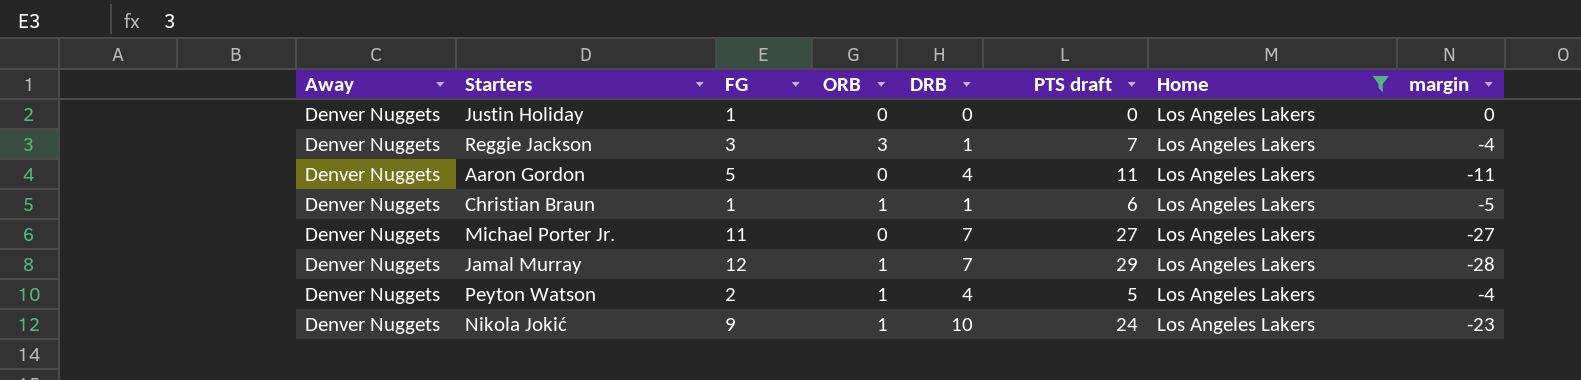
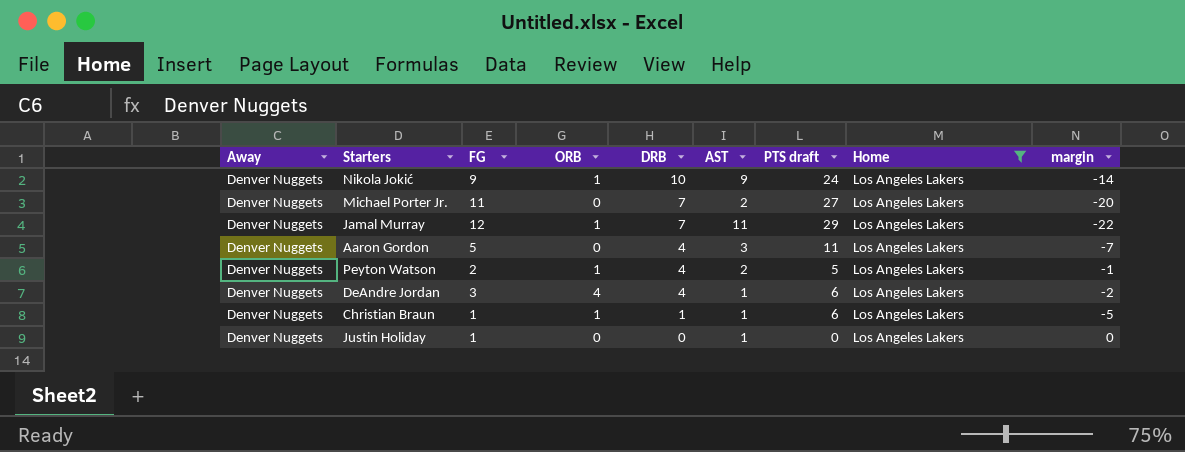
row order: none -> DRB descending
column AST | position: none -> 6
column margin | formula: [ORB] - [PTS draft] -> [DRB] - [PTS draft]
row Reggie Jackson: Denver Nuggets | 3 | 3 | 1 | 7 | Los Angeles Lakers | -4 -> none
row DeAndre Jordan: none -> Denver Nuggets | 3 | 4 | 4 | 1 | 6 | Los Angeles Lakers | -2

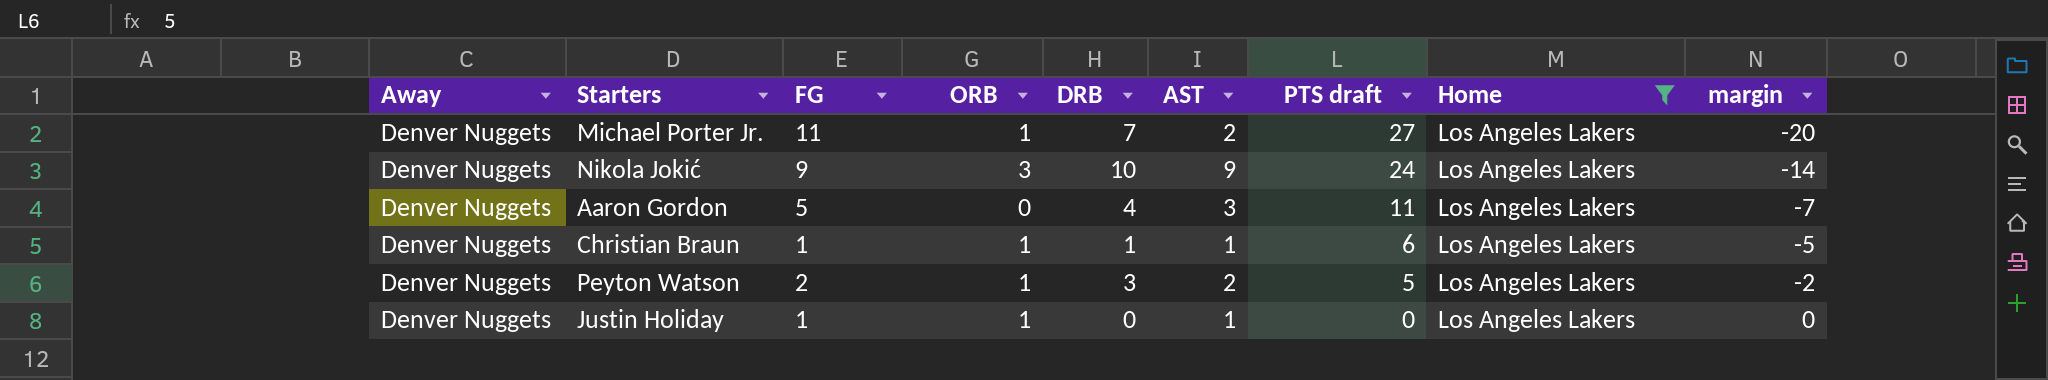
row order: DRB descending -> PTS draft descending
row Jamal Murray: Denver Nuggets | 12 | 1 | 7 | 11 | 29 | Los Angeles Lakers | -22 -> none
row DeAndre Jordan: Denver Nuggets | 3 | 4 | 4 | 1 | 6 | Los Angeles Lakers | -2 -> none
Michael Porter Jr. | ORB: 0 -> 1
Nikola Jokić | ORB: 1 -> 3
Peyton Watson | DRB: 4 -> 3
Peyton Watson | margin: -1 -> -2
Justin Holiday | ORB: 0 -> 1

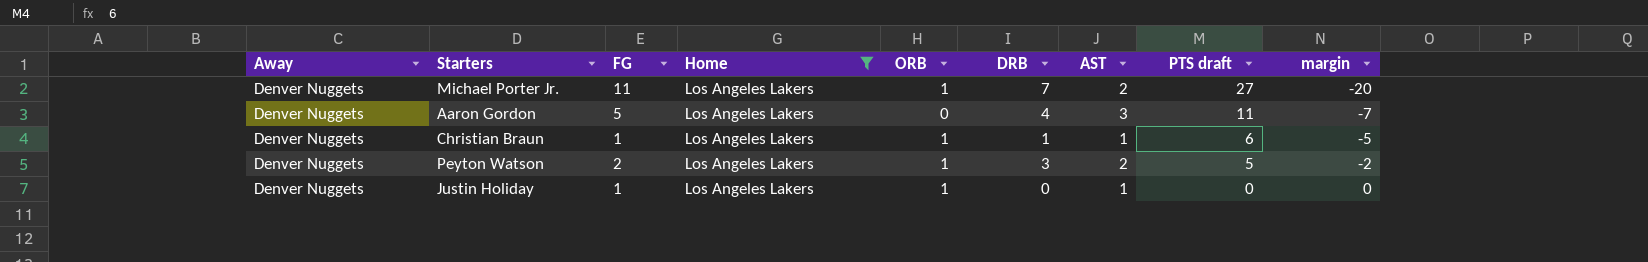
column Home | position: 8 -> 4
row Nikola Jokić: Denver Nuggets | 9 | 3 | 10 | 9 | 24 | Los Angeles Lakers | -14 -> none

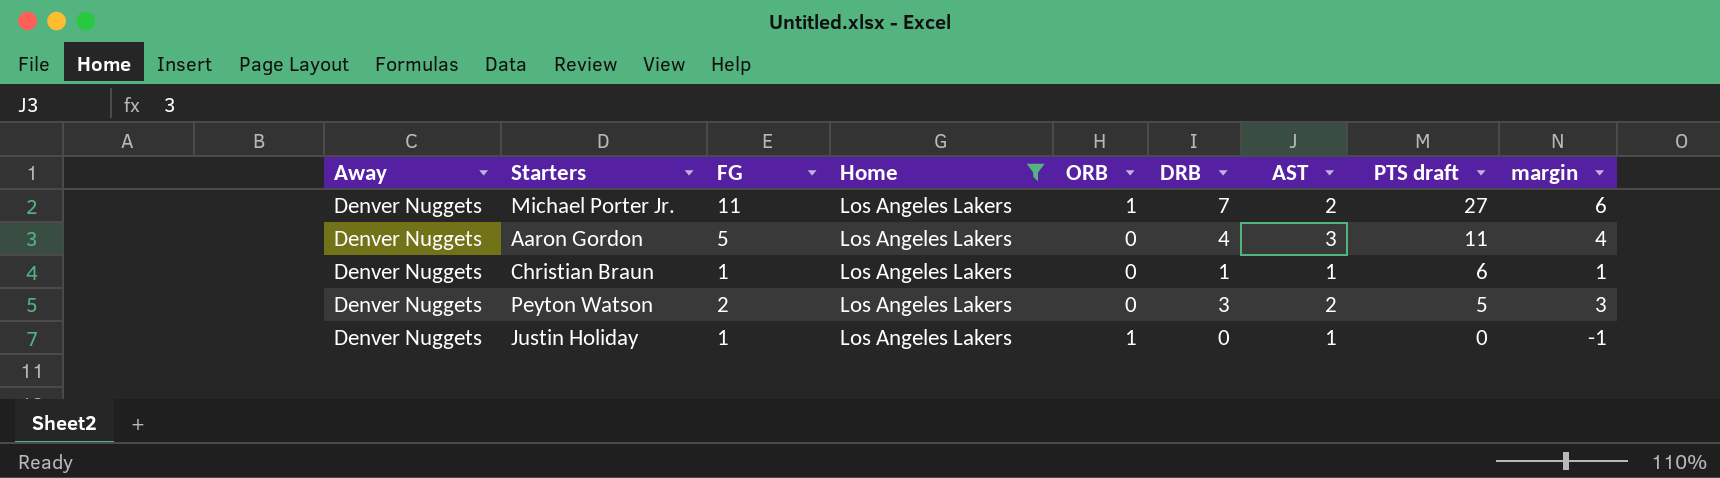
column margin | formula: [DRB] - [PTS draft] -> [DRB] - [ORB]
Christian Braun | ORB: 1 -> 0
Peyton Watson | ORB: 1 -> 0

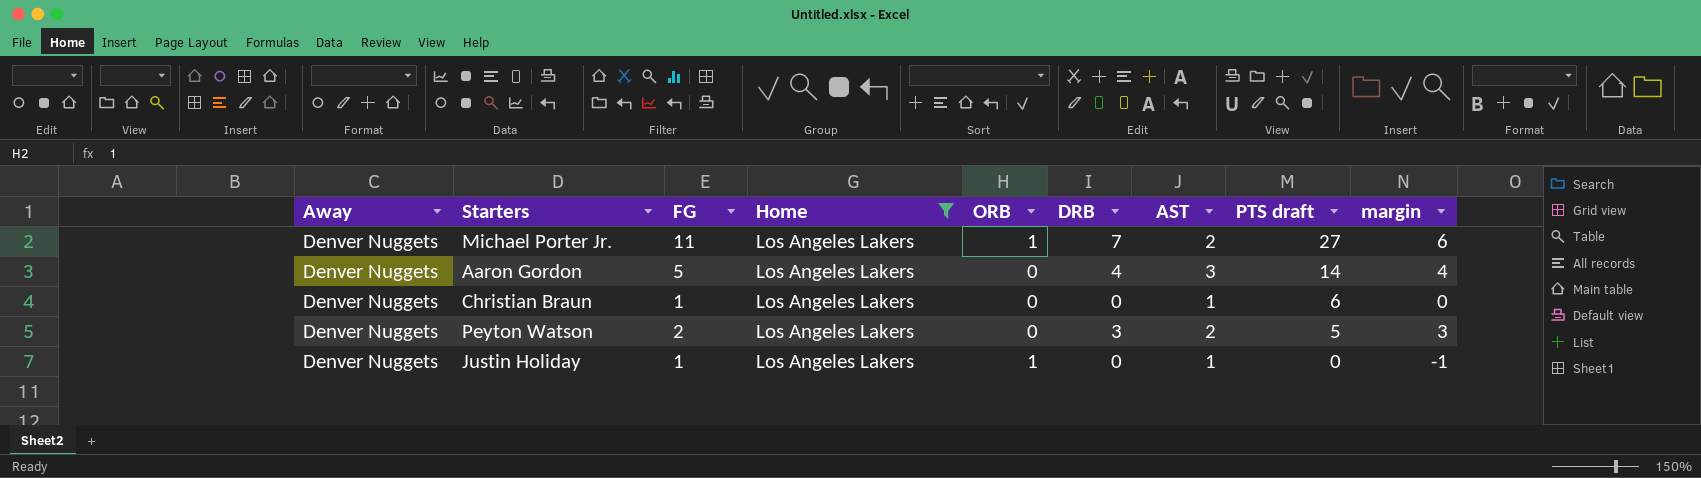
Aaron Gordon | PTS draft: 11 -> 14
Christian Braun | DRB: 1 -> 0
Christian Braun | margin: 1 -> 0

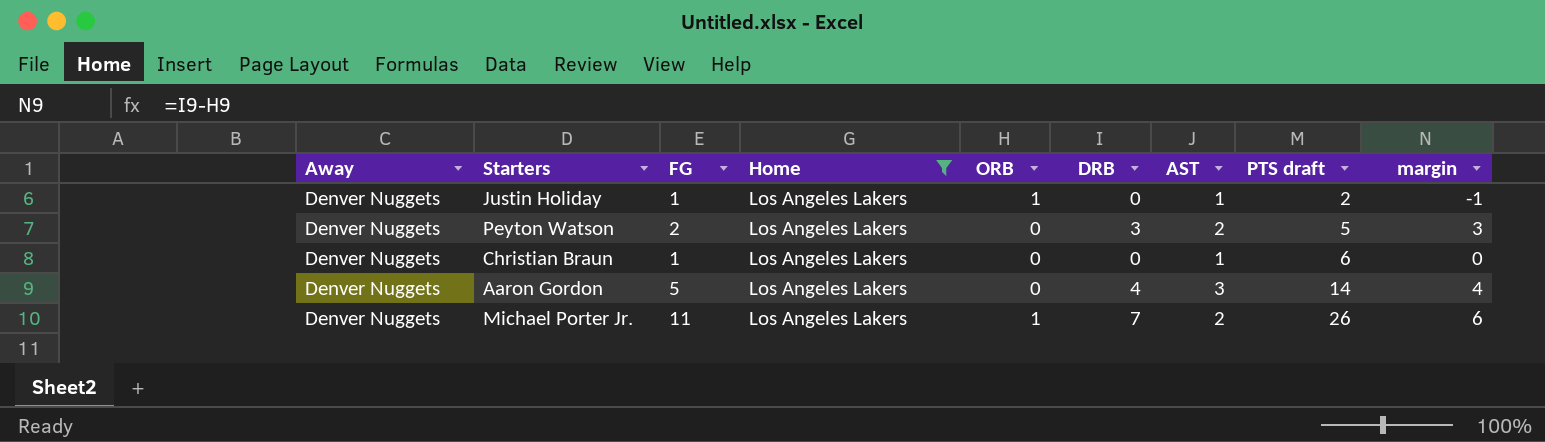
row order: PTS draft descending -> PTS draft ascending
Justin Holiday | PTS draft: 0 -> 2
Michael Porter Jr. | PTS draft: 27 -> 26

